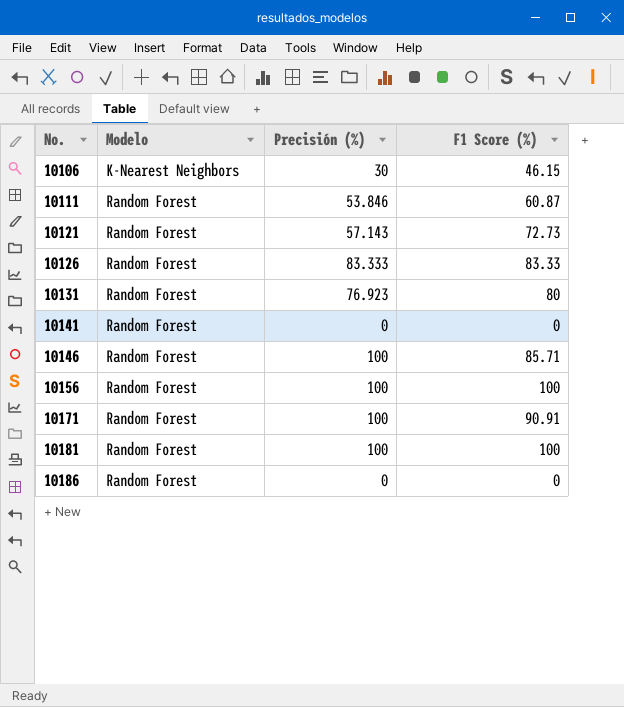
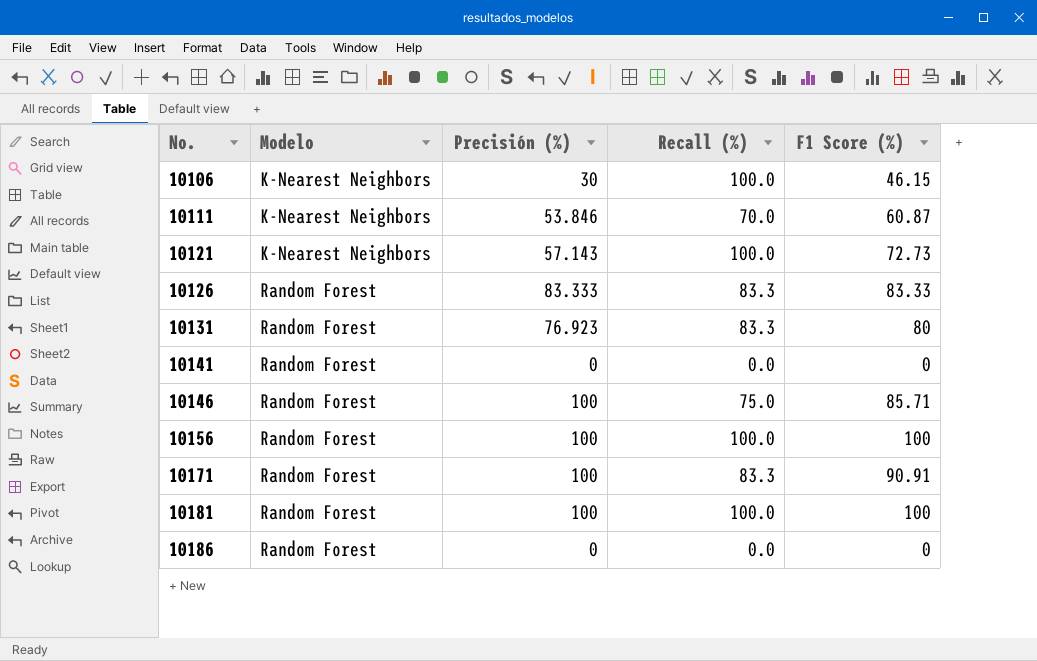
column Recall (%) | position: none -> 4
10111 | Modelo: Random Forest -> K-Nearest Neighbors
10121 | Modelo: Random Forest -> K-Nearest Neighbors

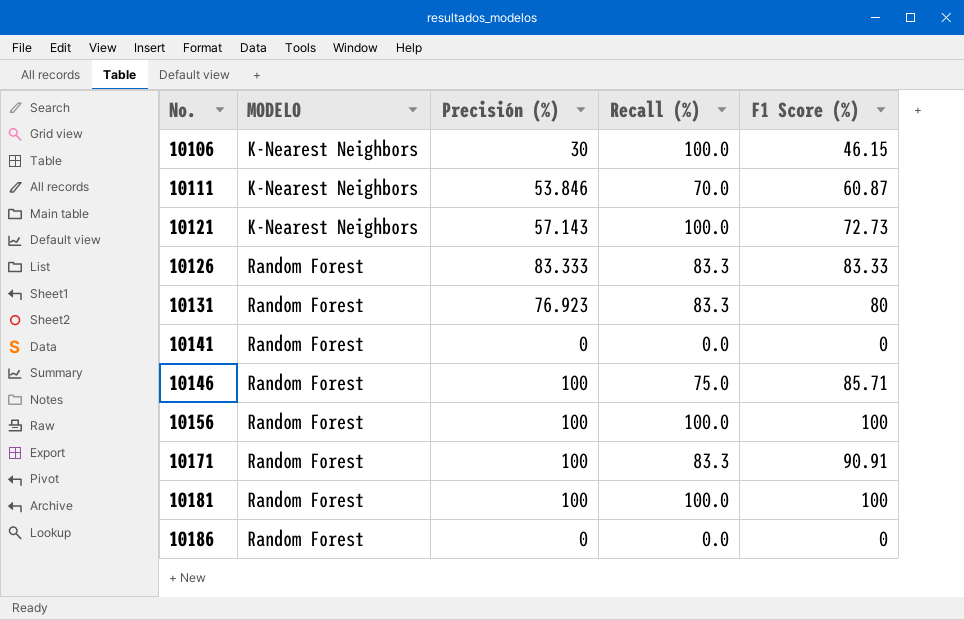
column name: Modelo -> MODELO

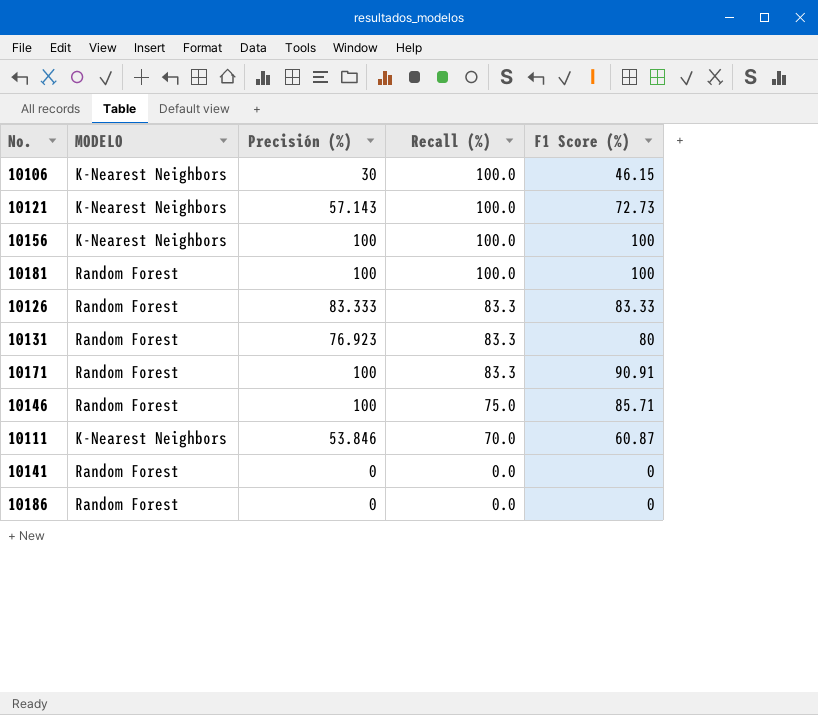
row order: No. ascending -> Recall (%) descending
10156 | MODELO: Random Forest -> K-Nearest Neighbors

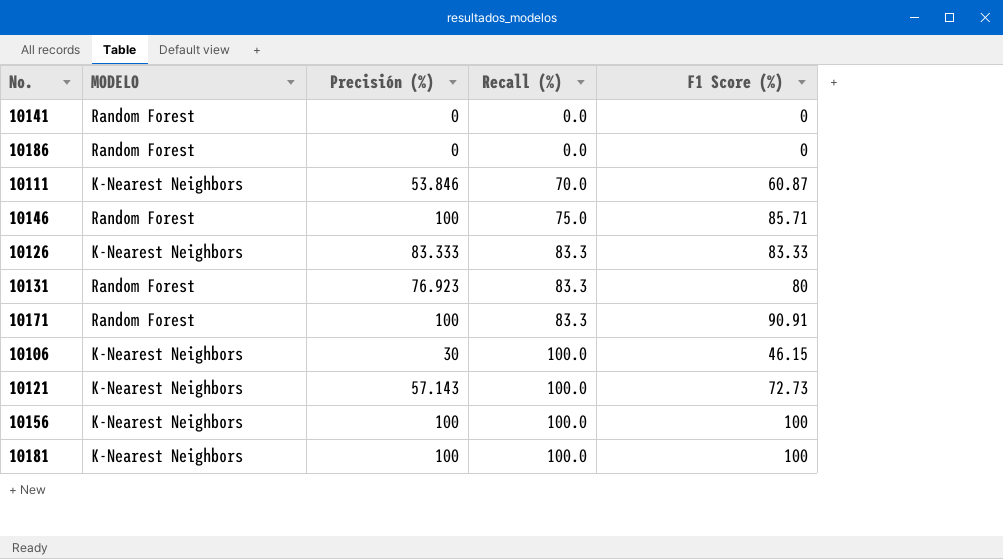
row order: Recall (%) descending -> Recall (%) ascending
10126 | MODELO: Random Forest -> K-Nearest Neighbors
10181 | MODELO: Random Forest -> K-Nearest Neighbors

